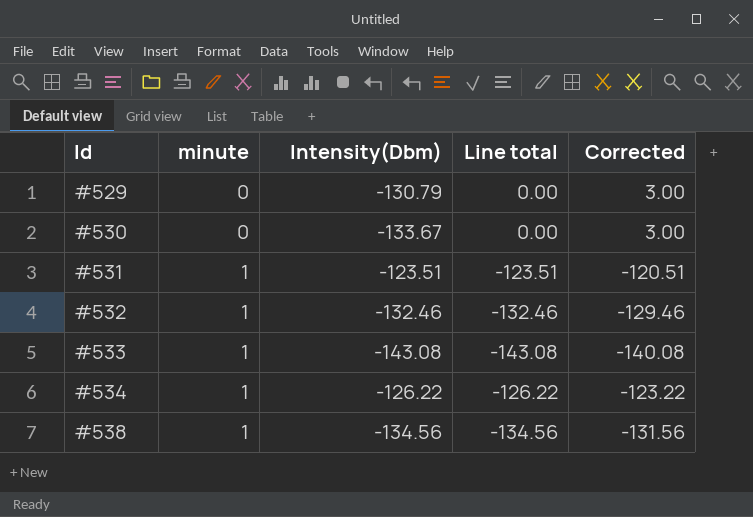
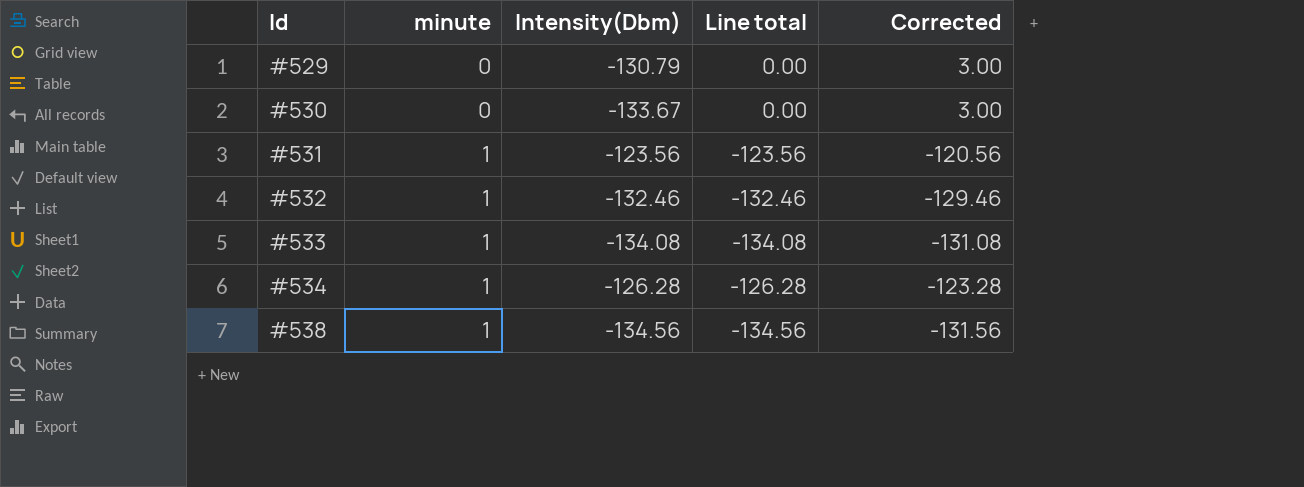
#531 | Intensity(Dbm): -123.51 -> -123.56
#531 | Line total: -123.51 -> -123.56
#531 | Corrected: -120.51 -> -120.56
#533 | Intensity(Dbm): -143.08 -> -134.08
#533 | Line total: -143.08 -> -134.08
#533 | Corrected: -140.08 -> -131.08
#534 | Intensity(Dbm): -126.22 -> -126.28
#534 | Line total: -126.22 -> -126.28
#534 | Corrected: -123.22 -> -123.28

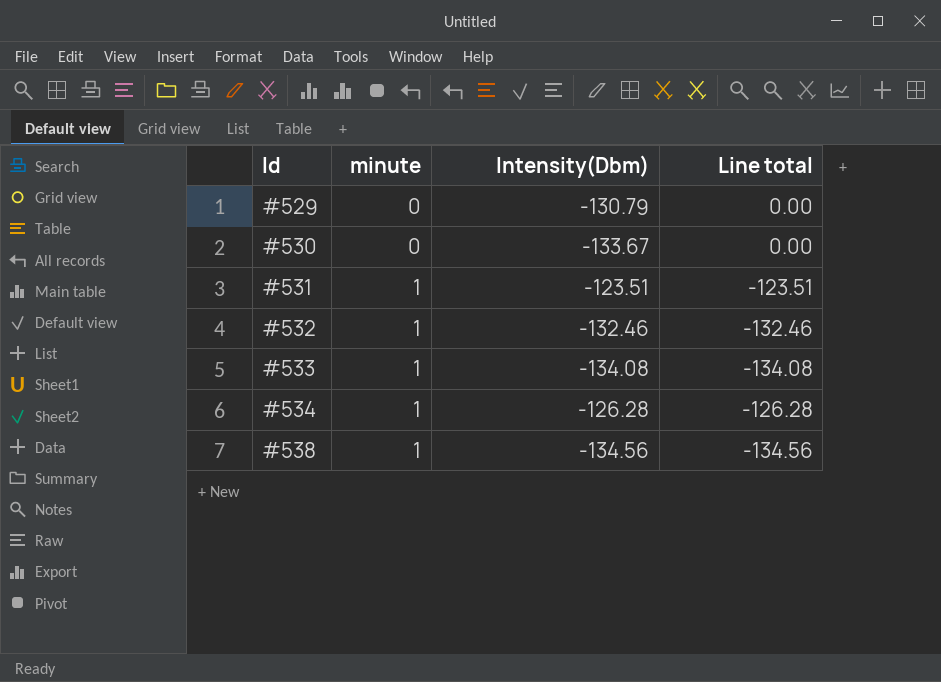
column Corrected | formula: [Line total] + 3 -> none
#531 | Intensity(Dbm): -123.56 -> -123.51
#531 | Line total: -123.56 -> -123.51

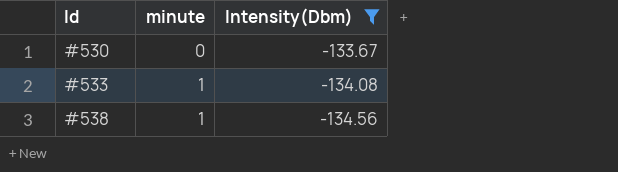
filter: none -> Intensity(Dbm) <= -133.67
column Line total | formula: [minute] * [Intensity(Dbm)] -> none

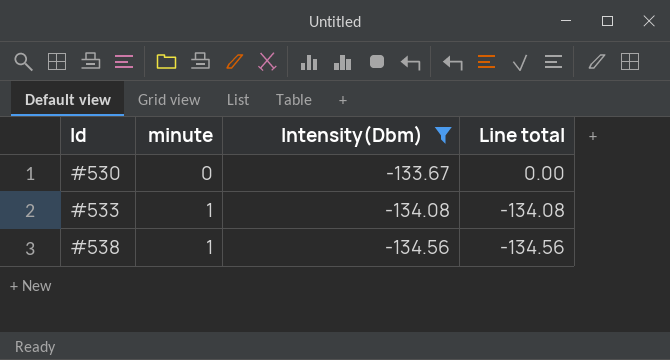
column Line total | formula: none -> [minute] * [Intensity(Dbm)]

